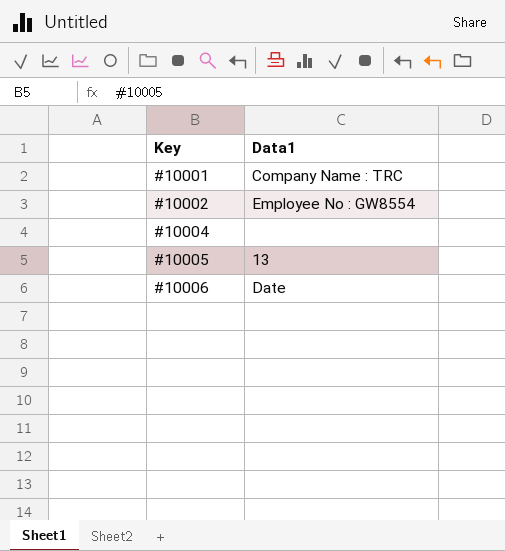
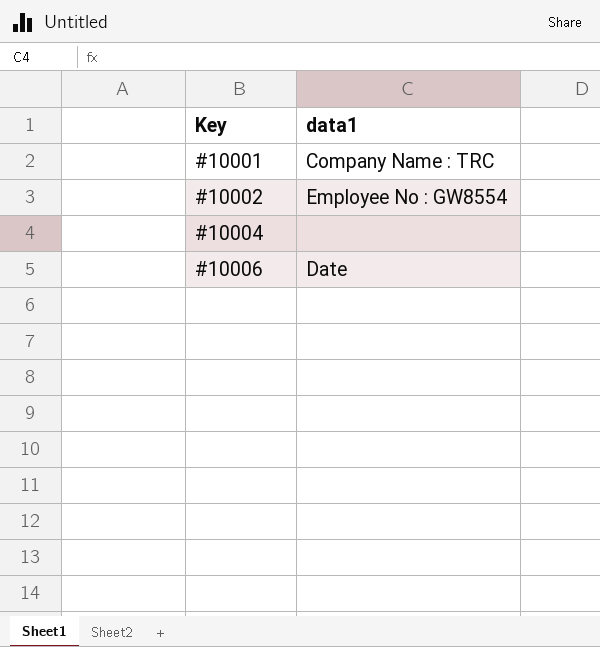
column name: Data1 -> data1
row #10005: 13 -> none

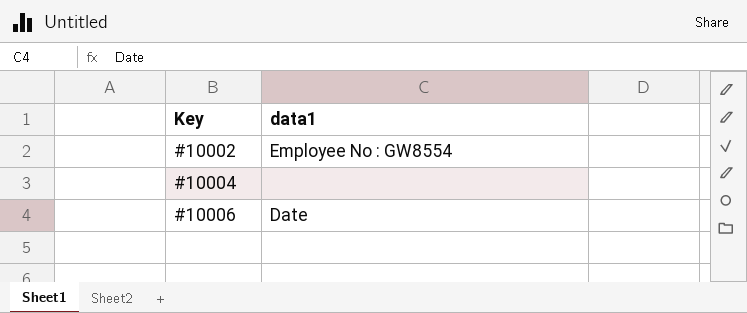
row #10001: Company Name : TRC -> none

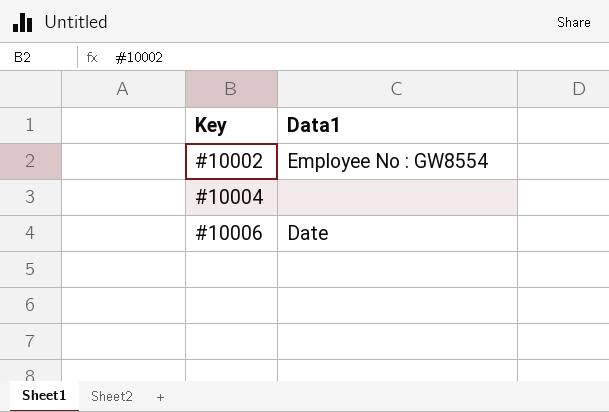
column name: data1 -> Data1

